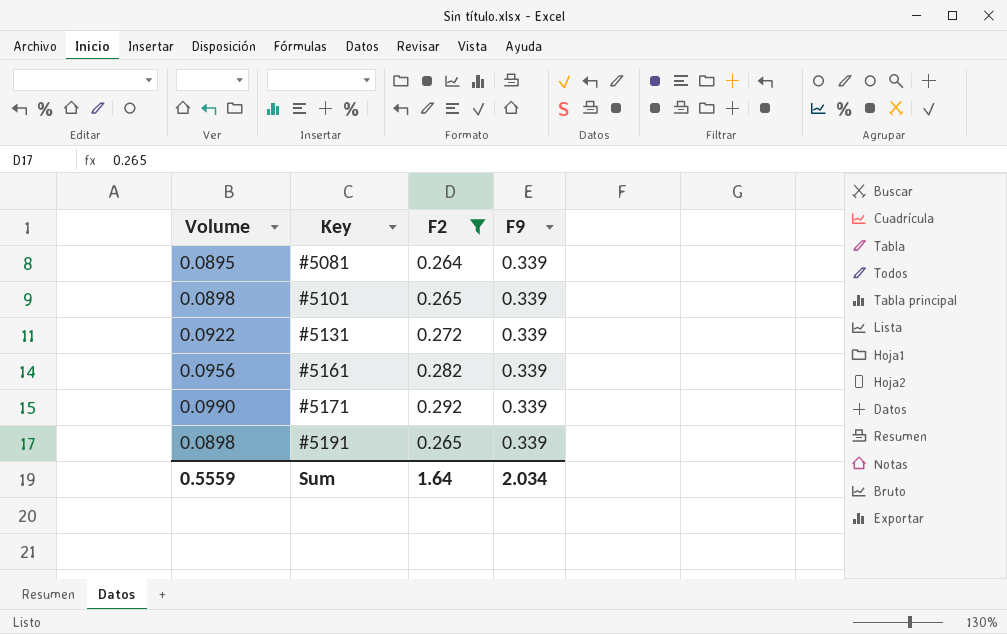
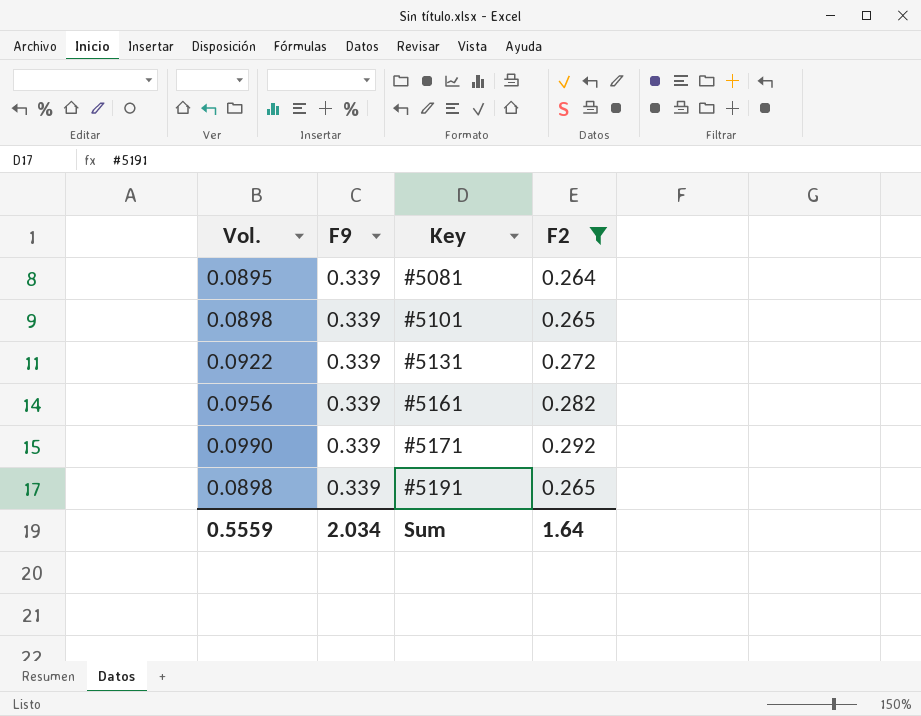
column name: Volume -> Vol.
column F9 | position: 4 -> 2

